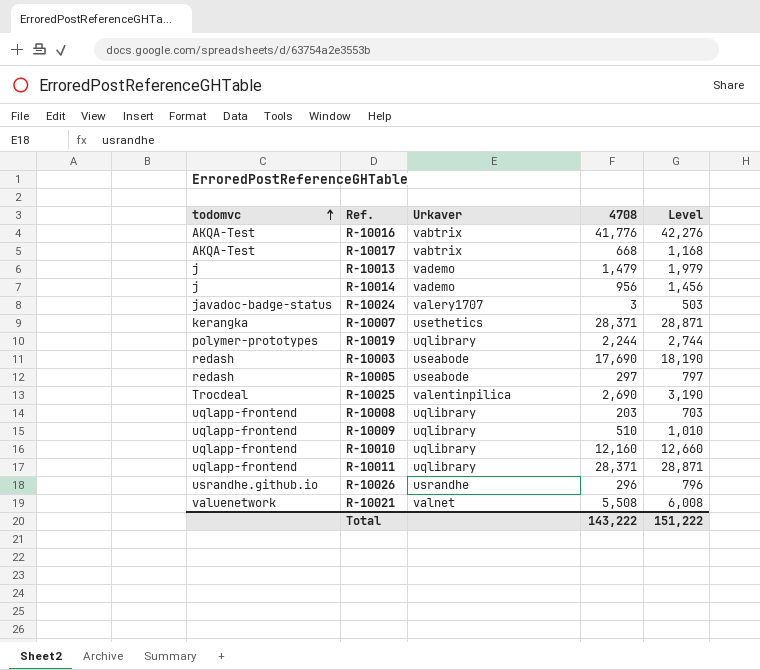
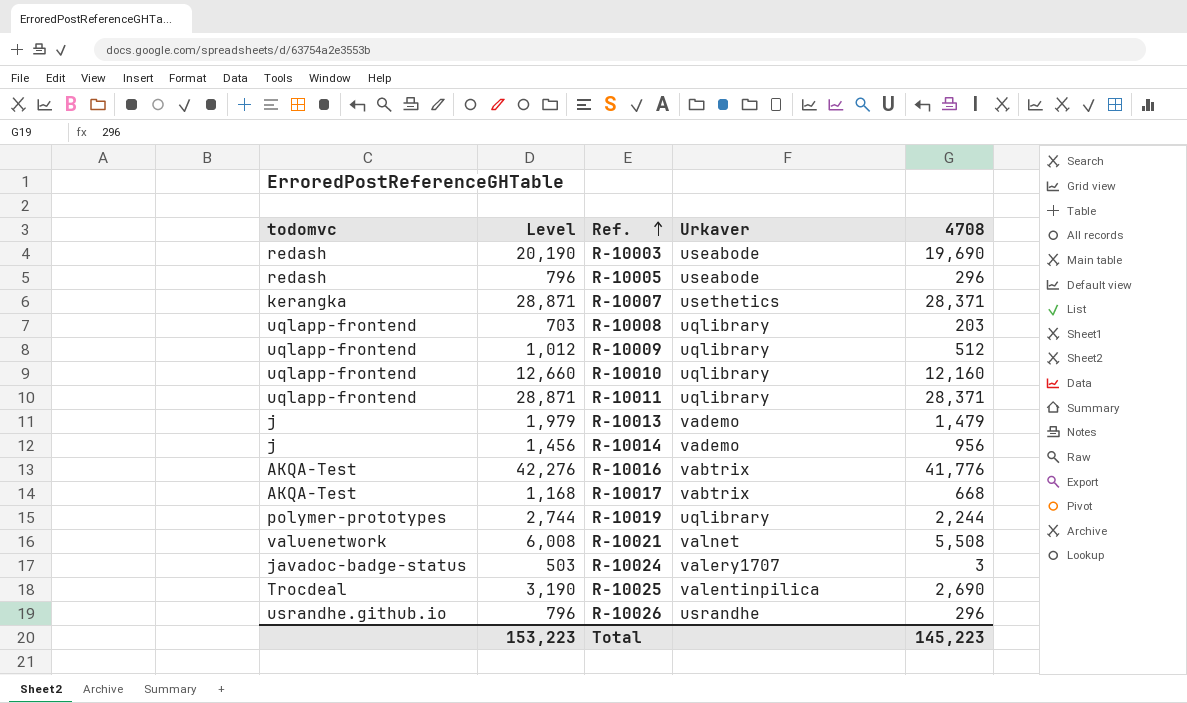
row order: todomvc ascending -> Ref. ascending
column Level | position: 5 -> 2
R-10003 | Level: 18,190 -> 20,190
R-10003 | 4708: 17,690 -> 19,690
R-10005 | Level: 797 -> 796
R-10005 | 4708: 297 -> 296
R-10009 | Level: 1,010 -> 1,012
R-10009 | 4708: 510 -> 512
Total | Level: 151,222 -> 153,223
Total | 4708: 143,222 -> 145,223

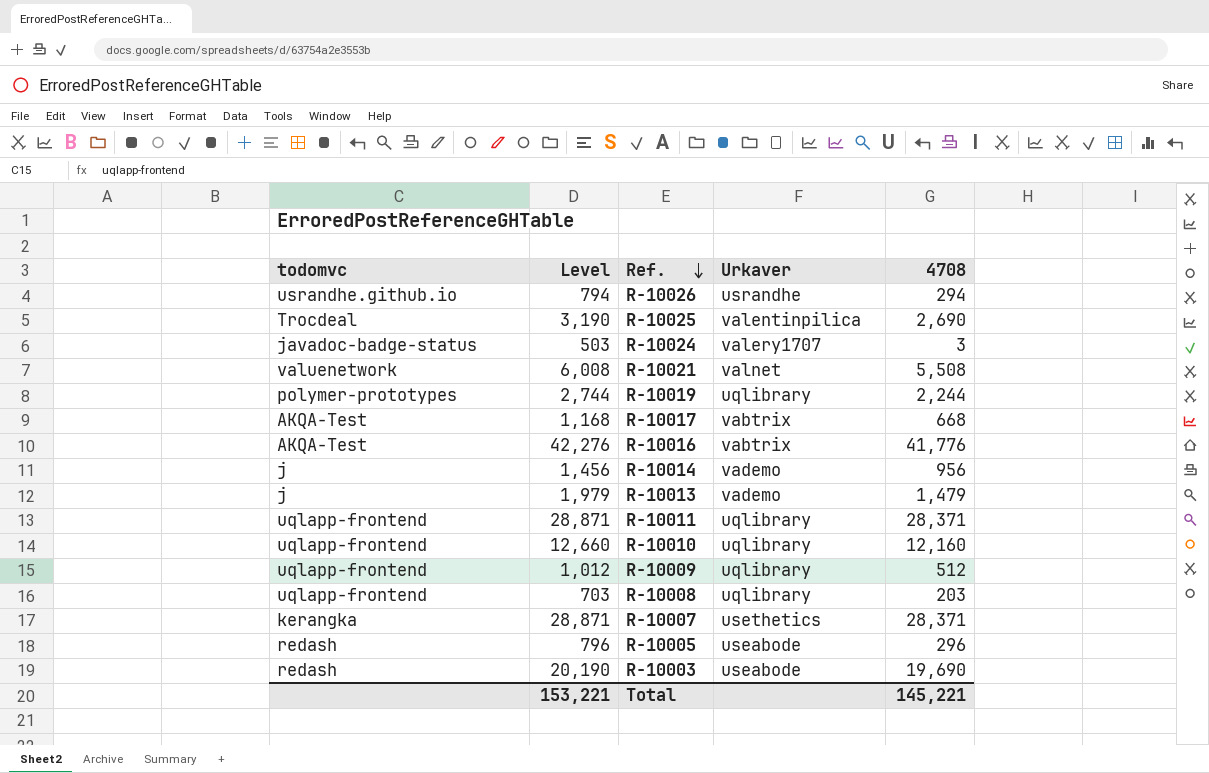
row order: Ref. ascending -> Ref. descending
R-10026 | Level: 796 -> 794
R-10026 | 4708: 296 -> 294
Total | Level: 153,223 -> 153,221
Total | 4708: 145,223 -> 145,221

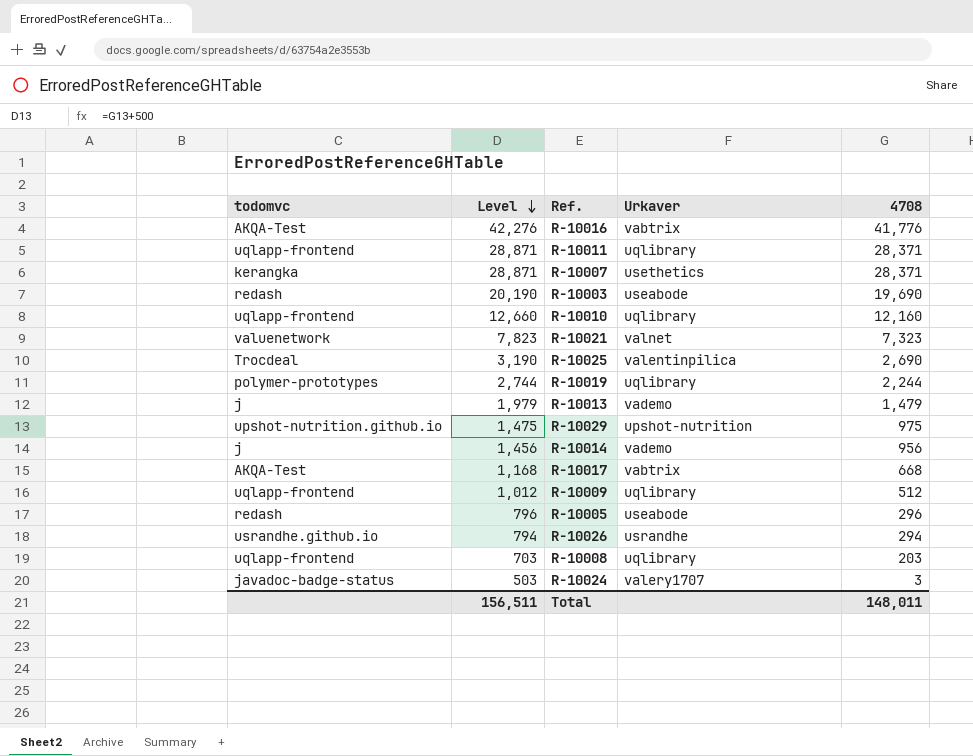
row order: Ref. descending -> Level descending
R-10021 | Level: 6,008 -> 7,823
R-10021 | 4708: 5,508 -> 7,323
row R-10029: none -> upshot-nutrition.github.io | 1,475 | upshot-nutrition | 975
Total | Level: 153,221 -> 156,511
Total | 4708: 145,221 -> 148,011

